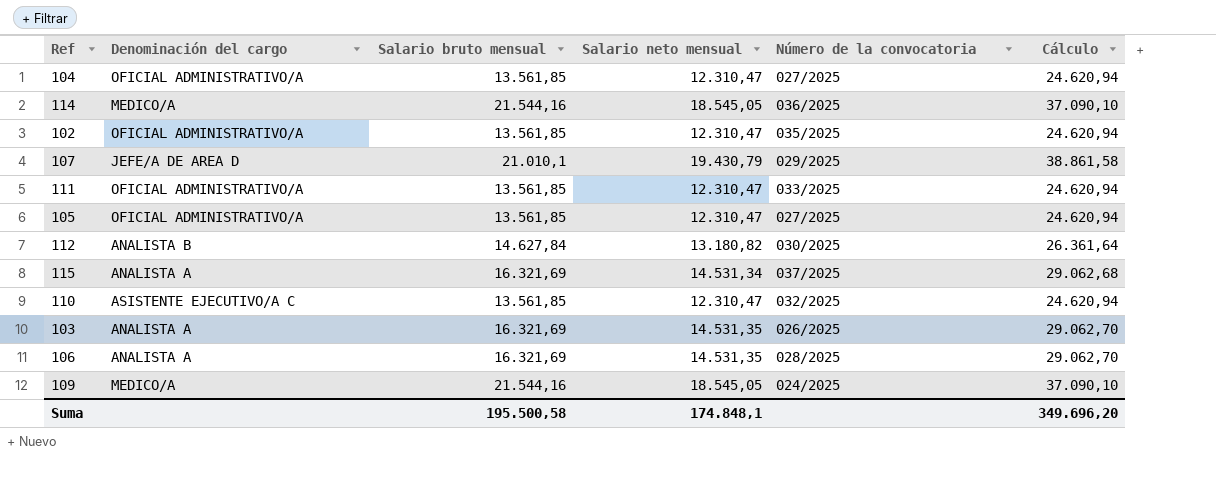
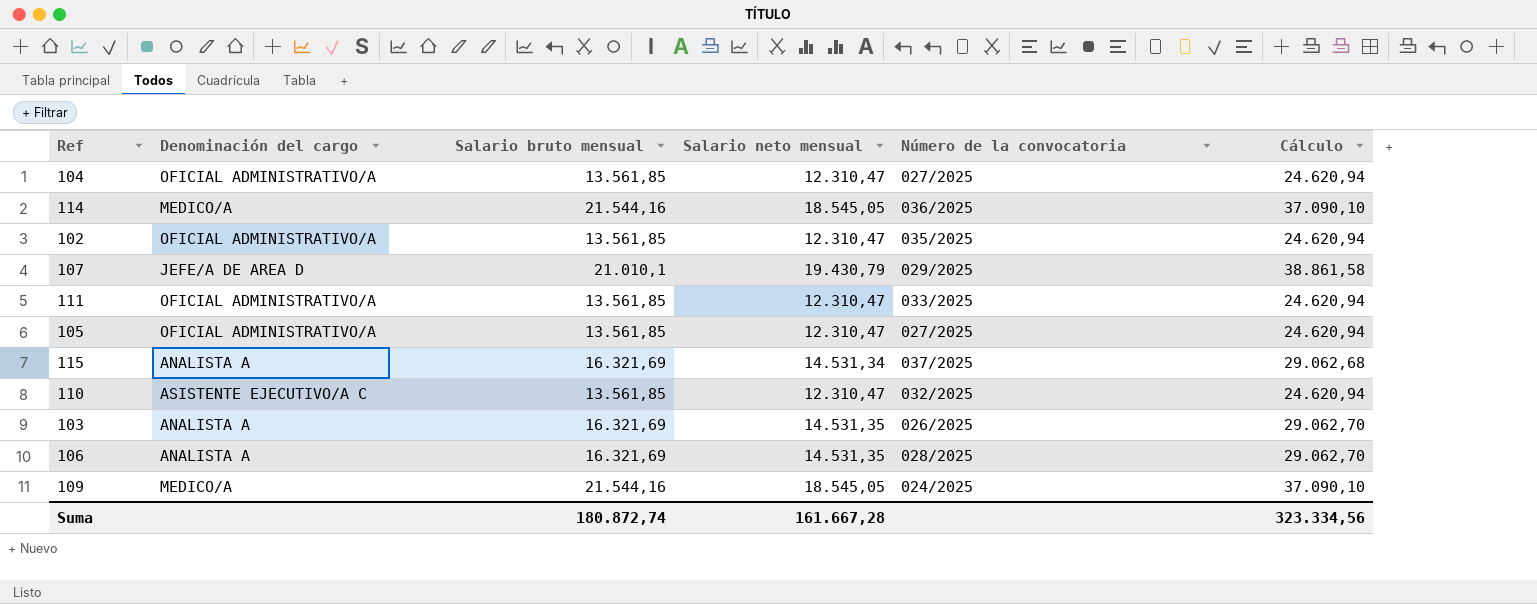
row 112: ANALISTA B | 14.627,84 | 13.180,82 | 030/2025 | 26.361,64 -> none
Suma | Salario bruto mensual: 195.500,58 -> 180.872,74
Suma | Salario neto mensual: 174.848,1 -> 161.667,28
Suma | Cálculo: 349.696,20 -> 323.334,56

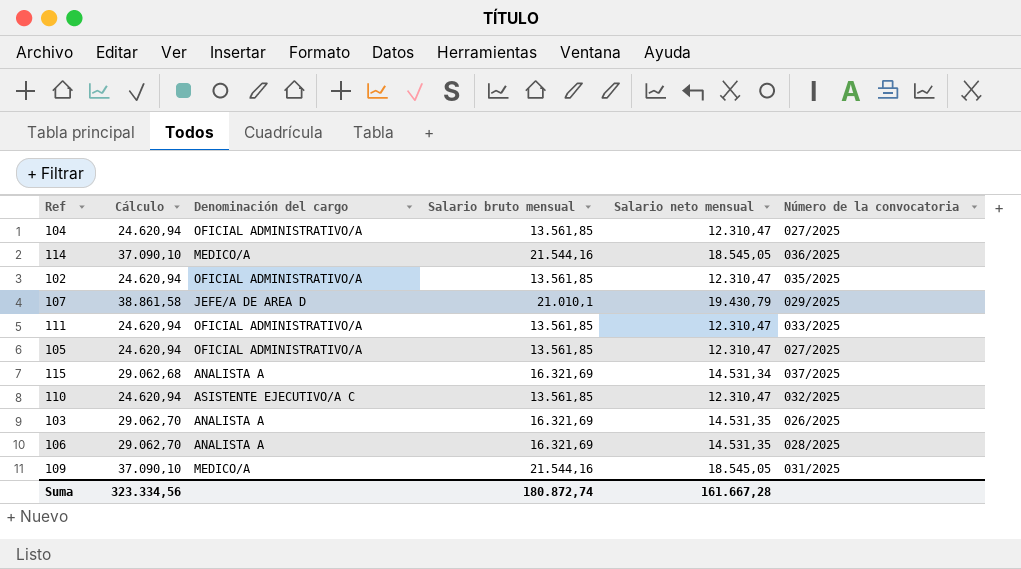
column Cálculo | position: 6 -> 2
109 | Número de la convocatoria: 024/2025 -> 031/2025

